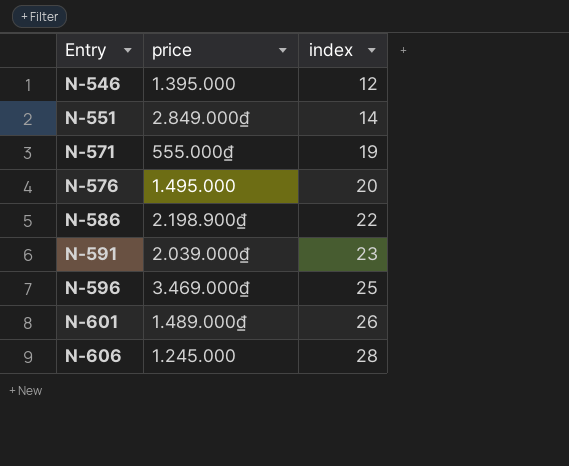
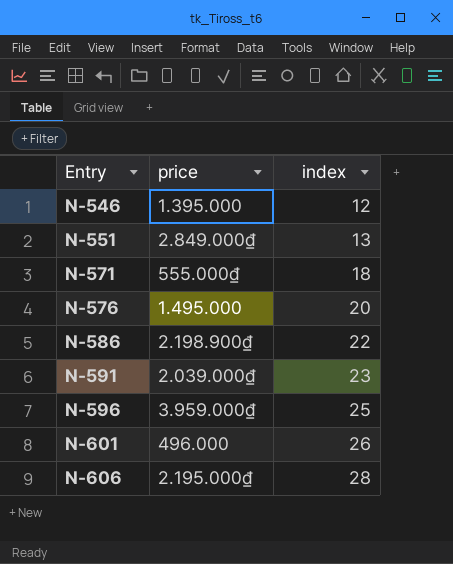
N-551 | index: 14 -> 13
N-571 | index: 19 -> 18
N-596 | price: 3.469.000₫ -> 3.959.000₫
N-601 | price: 1.489.000₫ -> 496.000
N-606 | price: 1.245.000 -> 2.195.000₫

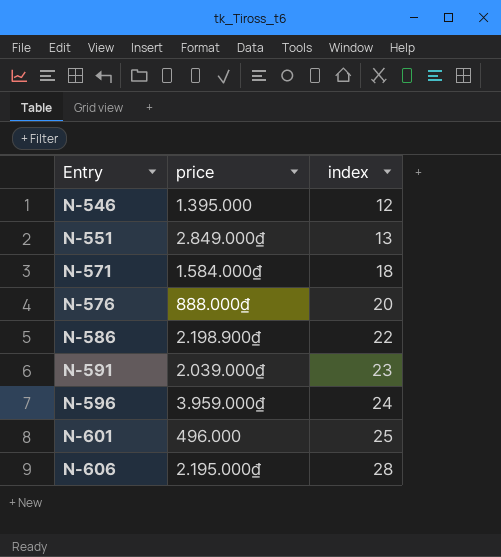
N-571 | price: 555.000₫ -> 1.584.000₫
N-576 | price: 1.495.000 -> 888.000₫
N-596 | index: 25 -> 24
N-601 | index: 26 -> 25

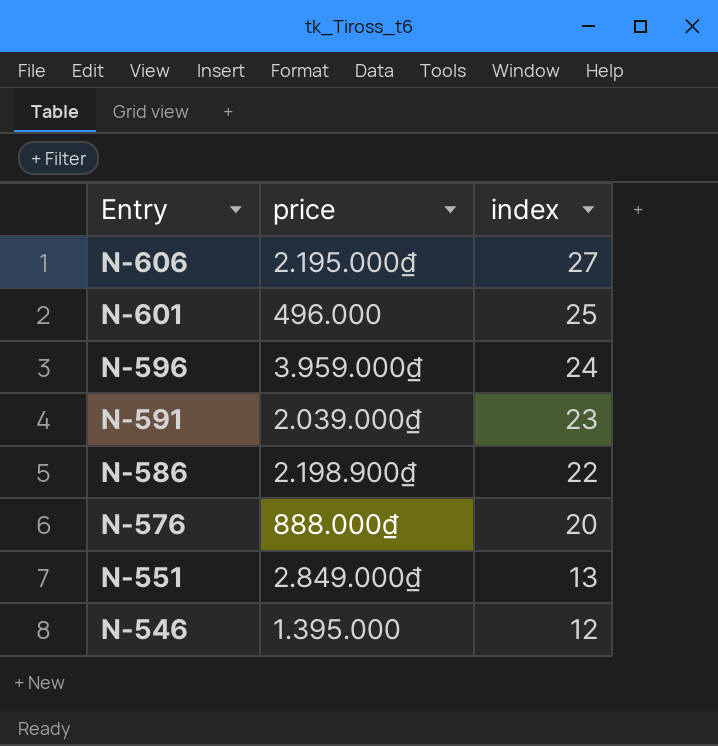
row order: Entry ascending -> Entry descending
row N-571: 1.584.000₫ | 18 -> none
N-606 | index: 28 -> 27

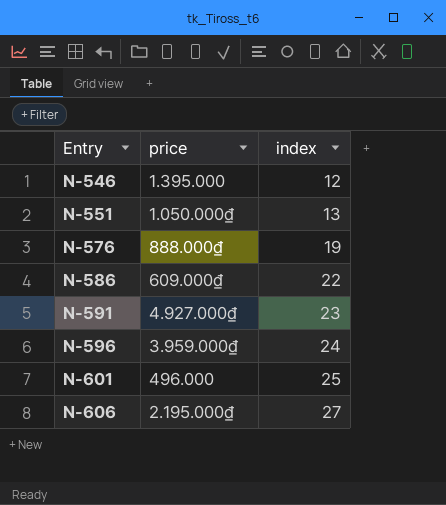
row order: Entry descending -> Entry ascending
N-551 | price: 2.849.000₫ -> 1.050.000₫
N-576 | index: 20 -> 19
N-586 | price: 2.198.900₫ -> 609.000₫
N-591 | price: 2.039.000₫ -> 4.927.000₫

